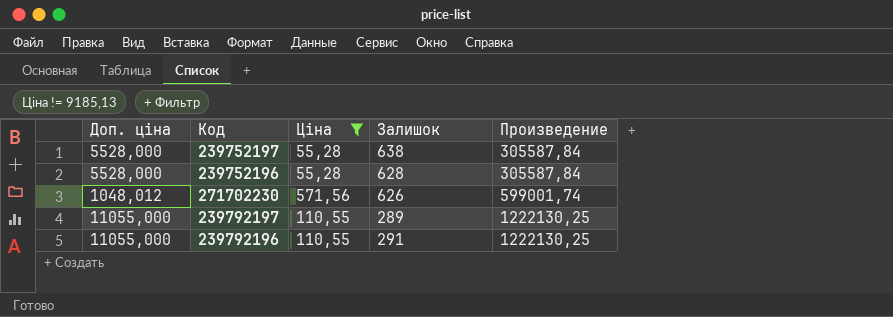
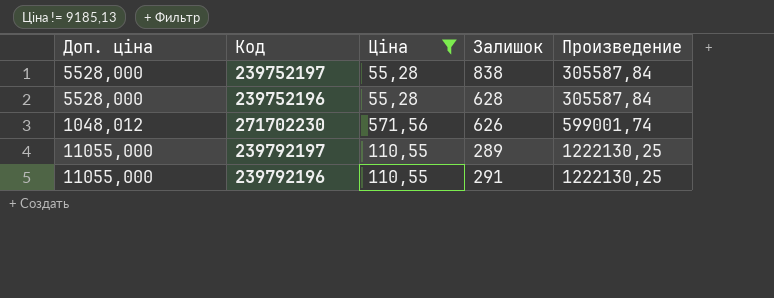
239752197 | Залишок: 638 -> 838

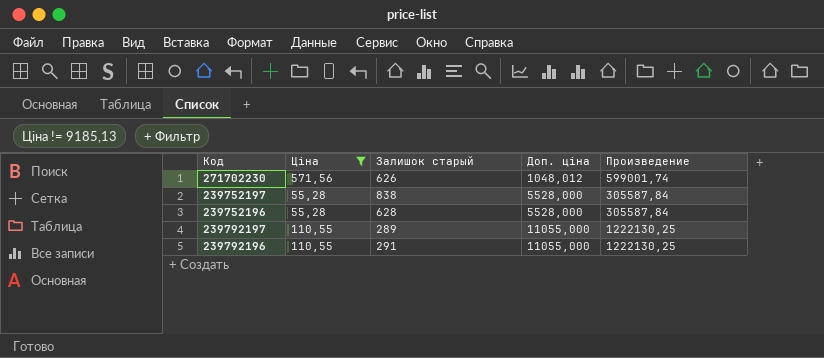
row order: Произведение ascending -> Доп. ціна ascending
column name: Залишок -> Залишок старый
column Доп. ціна | position: 1 -> 4

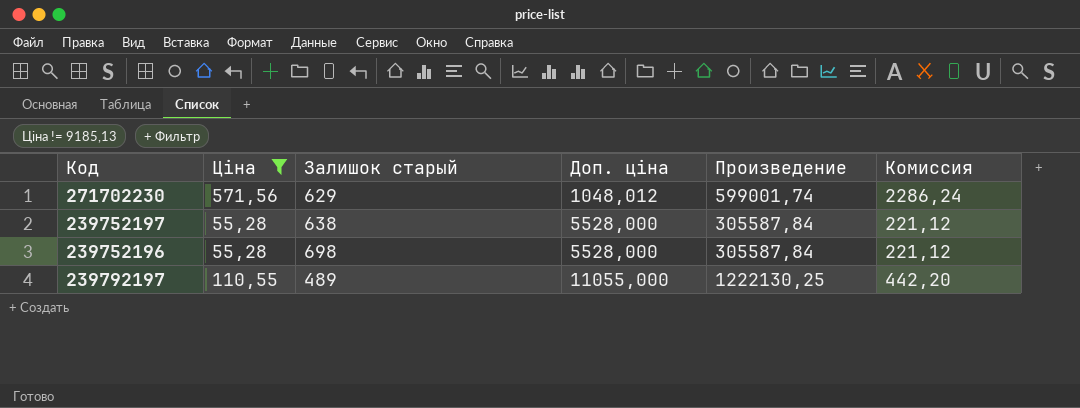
column Комиссия | formula: none -> [Ціна] * 4
row 239792196: 110,55 | 291 | 11055,000 | 1222130,25 -> none
271702230 | Залишок старый: 626 -> 629
239752197 | Залишок старый: 838 -> 638
239752196 | Залишок старый: 628 -> 698
239792197 | Залишок старый: 289 -> 489

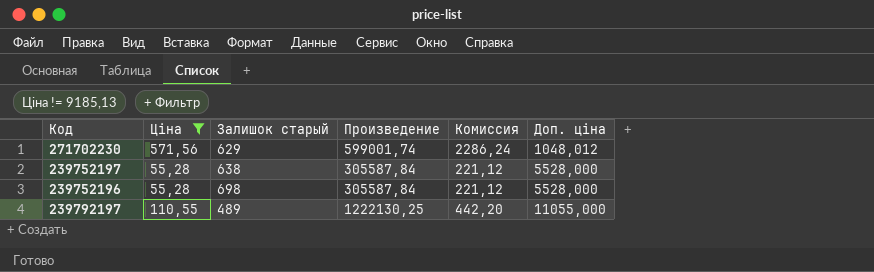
column Доп. ціна | position: 4 -> 6

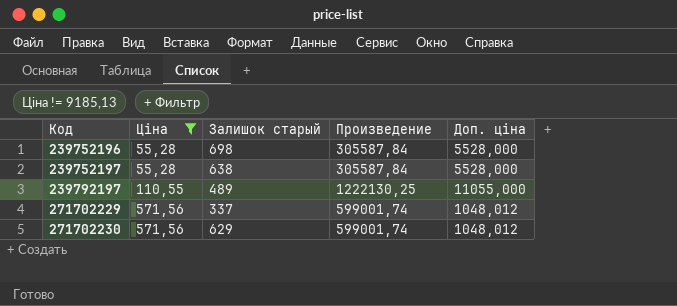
row order: Доп. ціна ascending -> Код ascending
column Комиссия | formula: [Ціна] * 4 -> none
row 271702229: none -> 571,56 | 337 | 599001,74 | 1048,012

